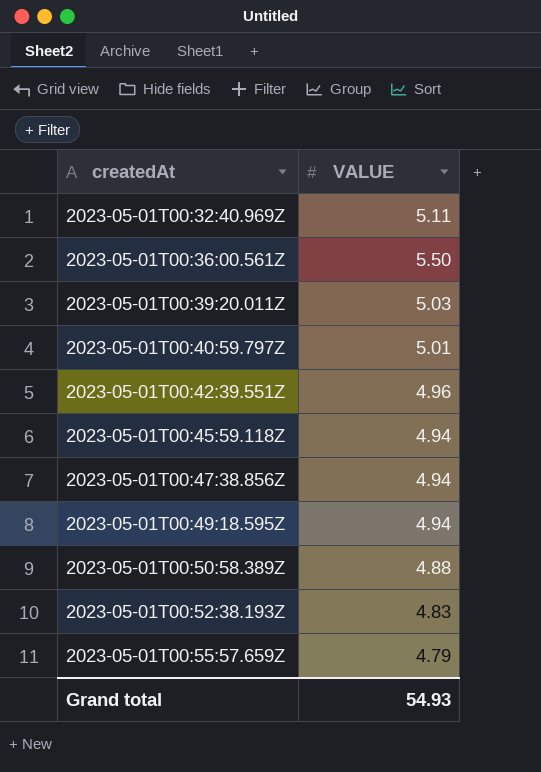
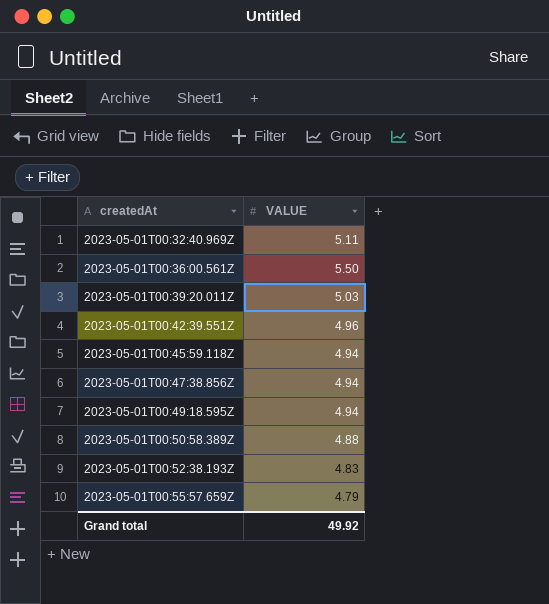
row 2023-05-01T00:40:59.797Z: 5.01 -> none
Grand total | VALUE: 54.93 -> 49.92

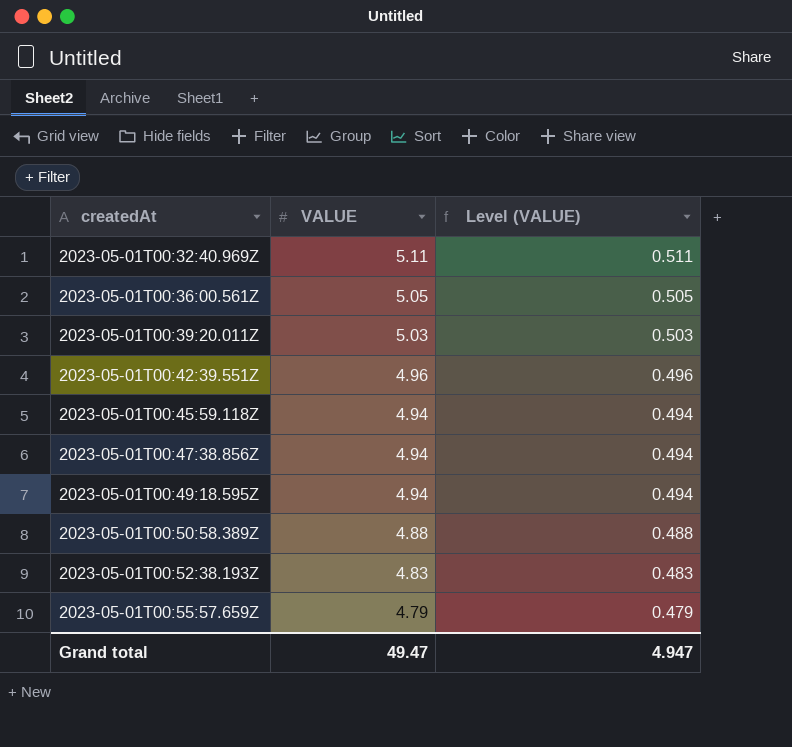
column Level (VALUE) | formula: none -> [VALUE] * 0.1
2023-05-01T00:36:00.561Z | VALUE: 5.50 -> 5.05
Grand total | VALUE: 49.92 -> 49.47

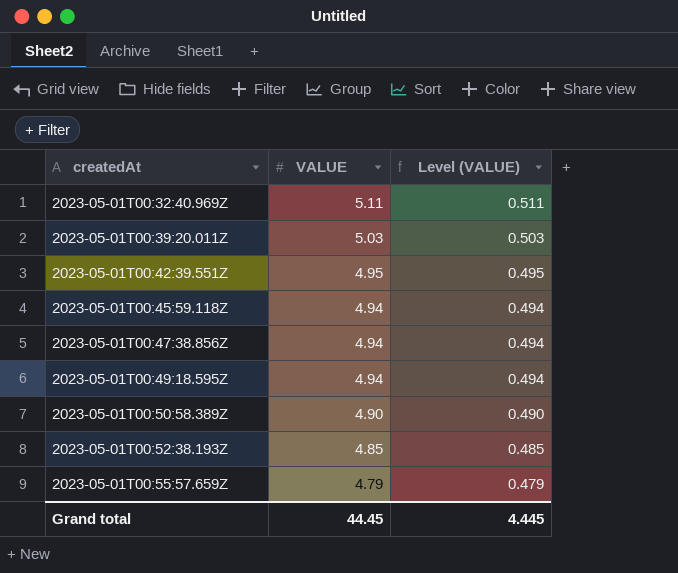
row 2023-05-01T00:36:00.561Z: 5.05 | 0.505 -> none
2023-05-01T00:42:39.551Z | VALUE: 4.96 -> 4.95
2023-05-01T00:42:39.551Z | Level (VALUE): 0.496 -> 0.495
2023-05-01T00:50:58.389Z | VALUE: 4.88 -> 4.90
2023-05-01T00:50:58.389Z | Level (VALUE): 0.488 -> 0.490
2023-05-01T00:52:38.193Z | VALUE: 4.83 -> 4.85
2023-05-01T00:52:38.193Z | Level (VALUE): 0.483 -> 0.485
Grand total | VALUE: 49.47 -> 44.45
Grand total | Level (VALUE): 4.947 -> 4.445

